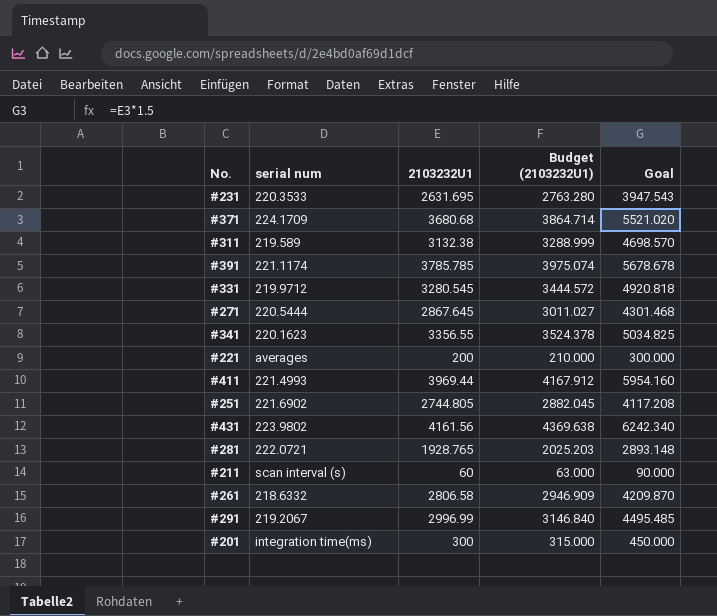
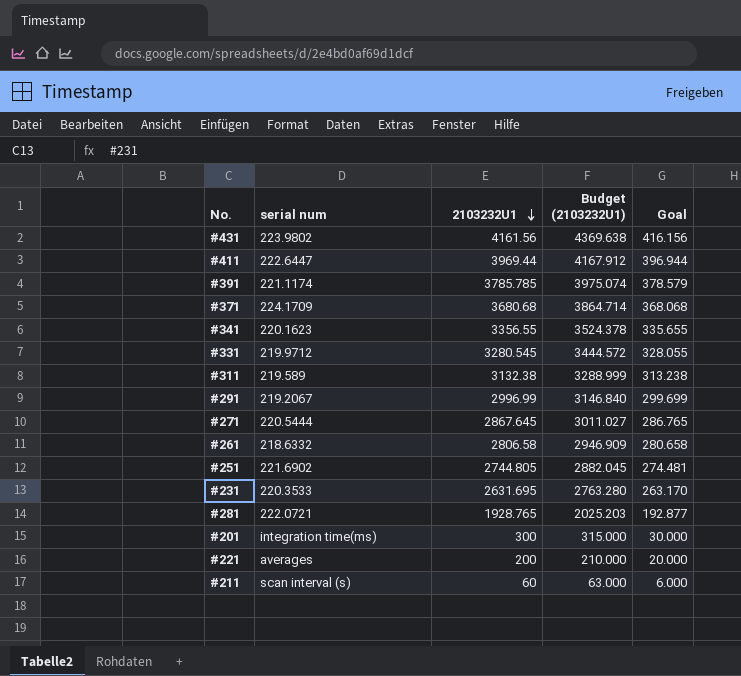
row order: none -> 2103232U1 descending
column Goal | formula: [2103232U1] * 1.5 -> [2103232U1] * 0.1
#411 | serial num: 221.4993 -> 222.6447

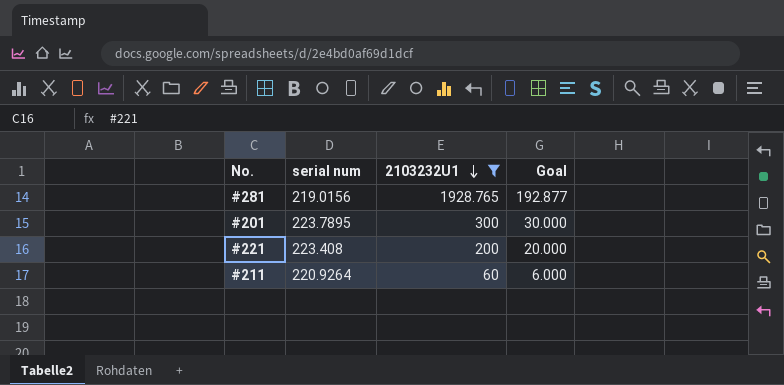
filter: none -> 2103232U1 <= 1928.765
column Budget (2103232U1) | formula: [2103232U1] * 1.05 -> none
#281 | serial num: 222.0721 -> 219.0156
#201 | serial num: integration time(ms) -> 223.7895
#221 | serial num: averages -> 223.408
#211 | serial num: scan interval (s) -> 220.9264

